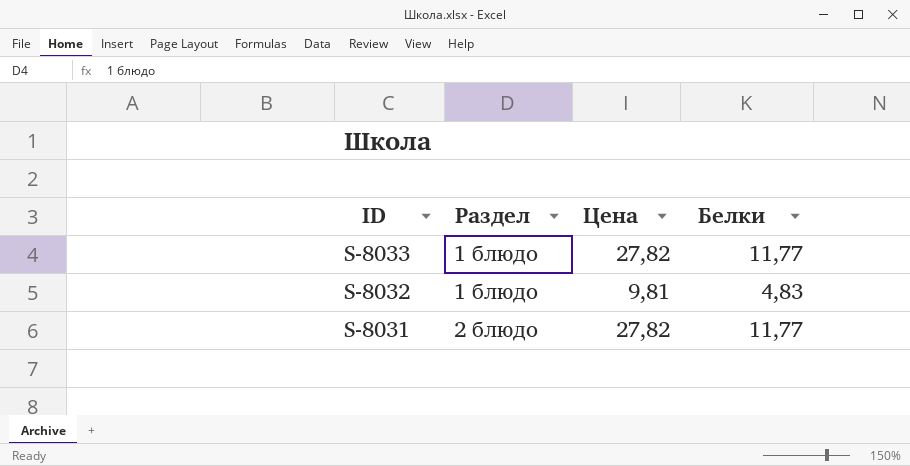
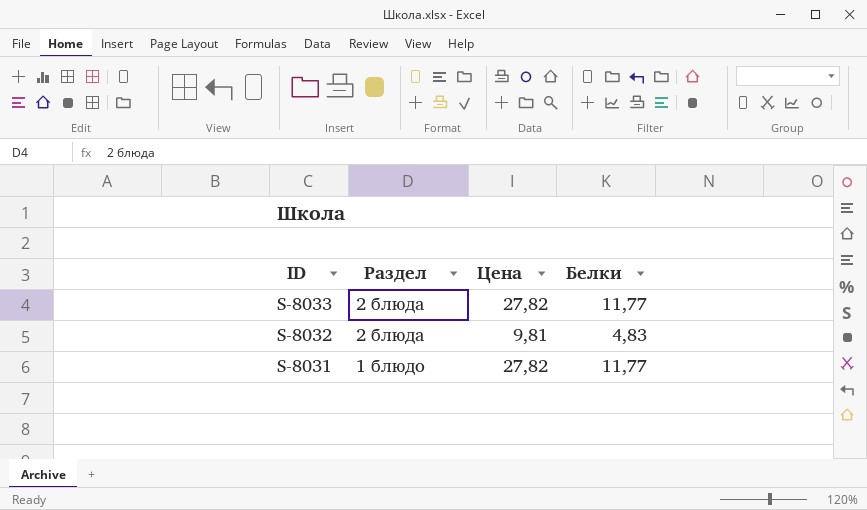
S-8033 | Раздел: 1 блюдо -> 2 блюда
S-8032 | Раздел: 1 блюдо -> 2 блюда
S-8031 | Раздел: 2 блюдо -> 1 блюдо

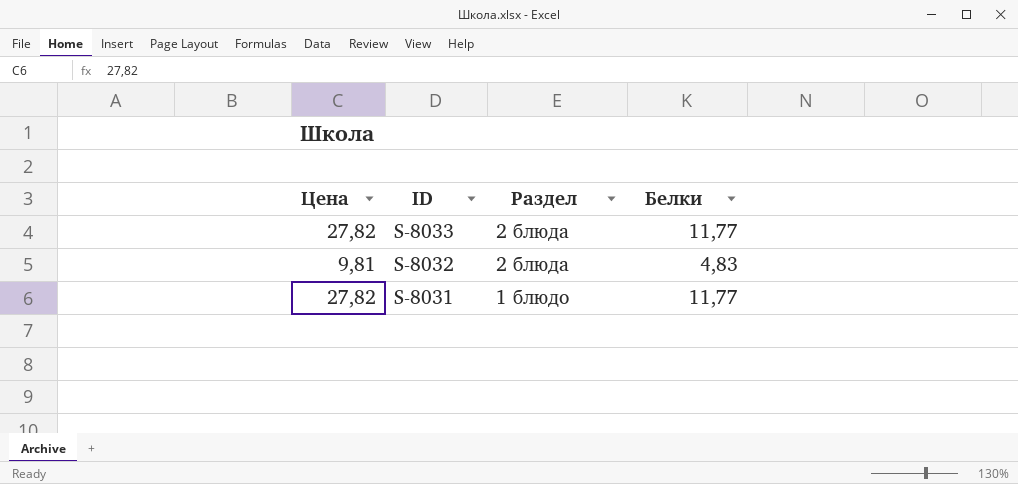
column Цена | position: 3 -> 1

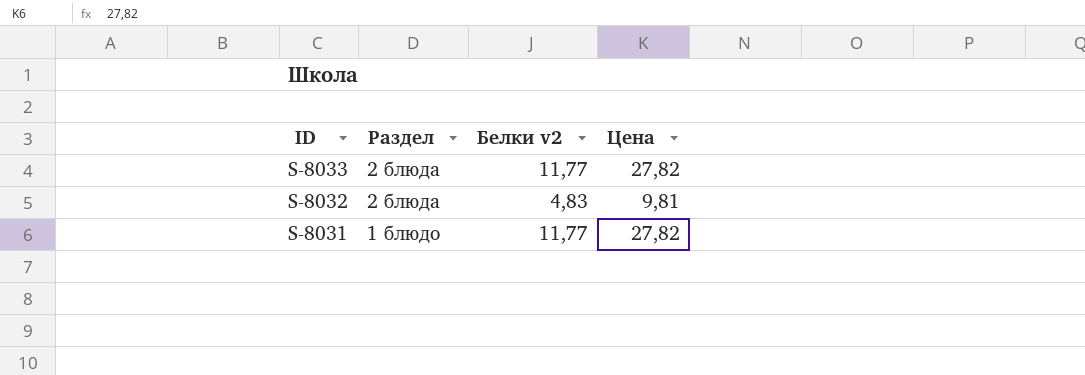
column name: Белки -> Белки v2
column Цена | position: 1 -> 4

